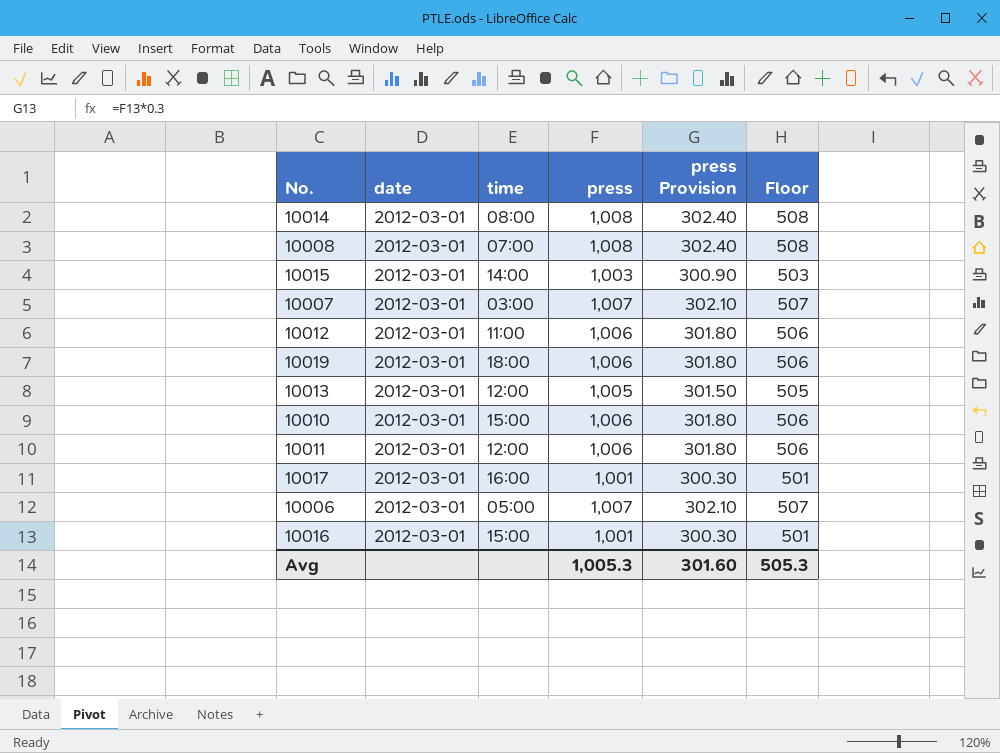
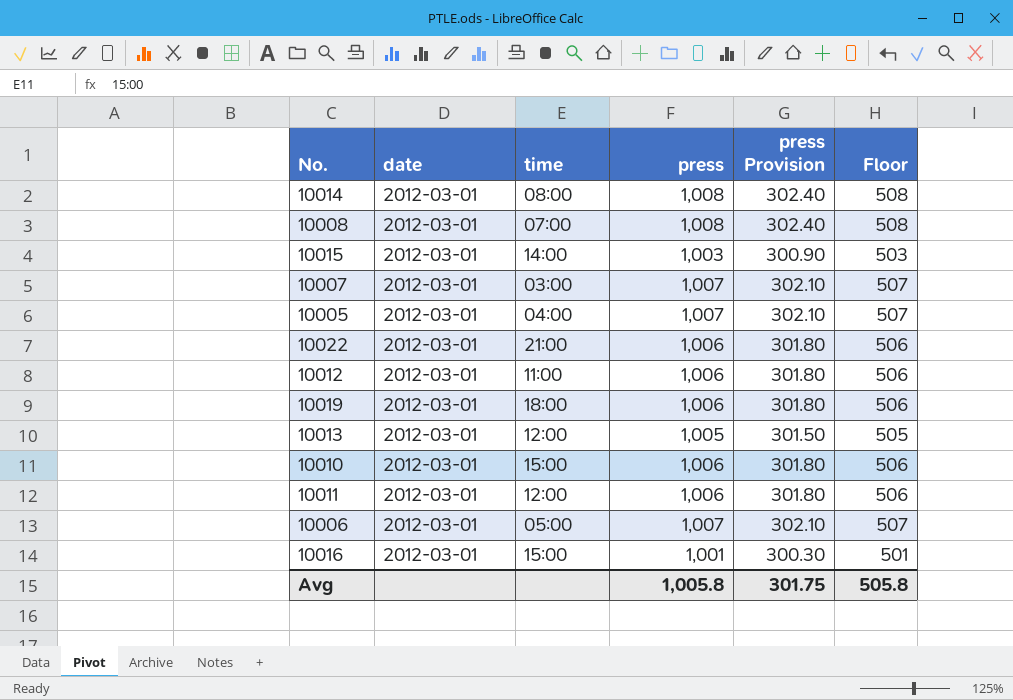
row 10017: 2012-03-01 | 16:00 | 1,001 | 300.30 | 501 -> none
row 10005: none -> 2012-03-01 | 04:00 | 1,007 | 302.10 | 507
row 10022: none -> 2012-03-01 | 21:00 | 1,006 | 301.80 | 506
Avg | press: 1,005.3 -> 1,005.8
Avg | press Provision: 301.60 -> 301.75
Avg | Floor: 505.3 -> 505.8

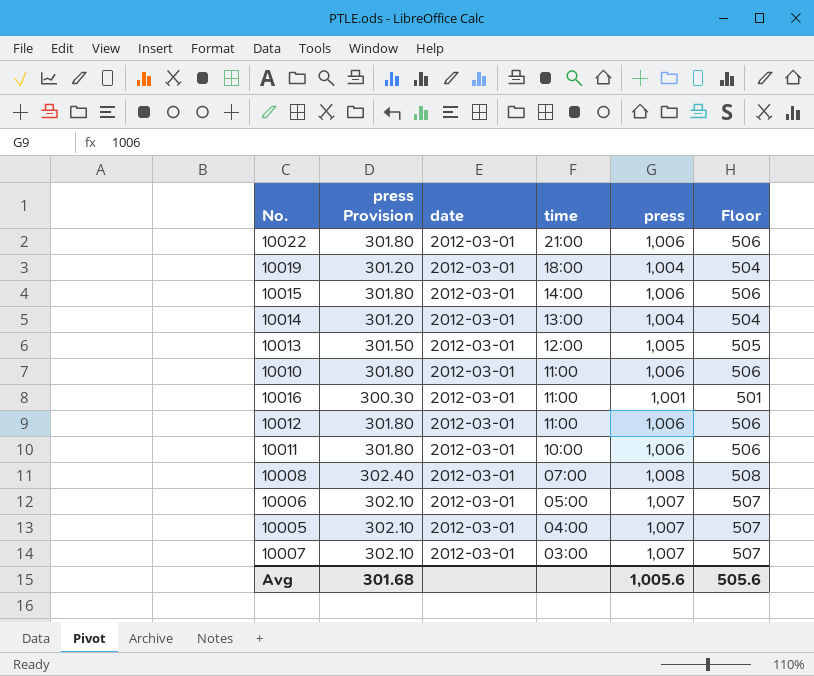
row order: none -> time descending
column press Provision | position: 5 -> 2
10019 | press Provision: 301.80 -> 301.20
10019 | press: 1,006 -> 1,004
10019 | Floor: 506 -> 504
10015 | press Provision: 300.90 -> 301.80
10015 | press: 1,003 -> 1,006
10015 | Floor: 503 -> 506
10014 | press Provision: 302.40 -> 301.20
10014 | time: 08:00 -> 13:00
10014 | press: 1,008 -> 1,004
10014 | Floor: 508 -> 504
10010 | time: 15:00 -> 11:00
10016 | time: 15:00 -> 11:00
10011 | time: 12:00 -> 10:00
Avg | press Provision: 301.75 -> 301.68
Avg | press: 1,005.8 -> 1,005.6
Avg | Floor: 505.8 -> 505.6

